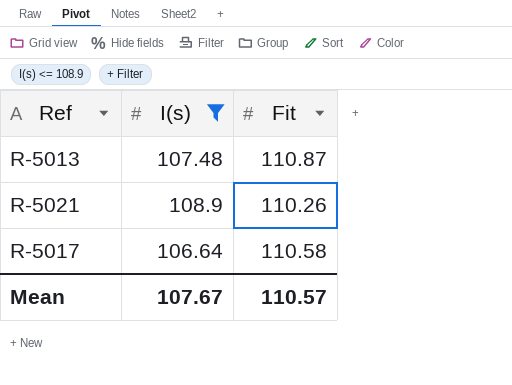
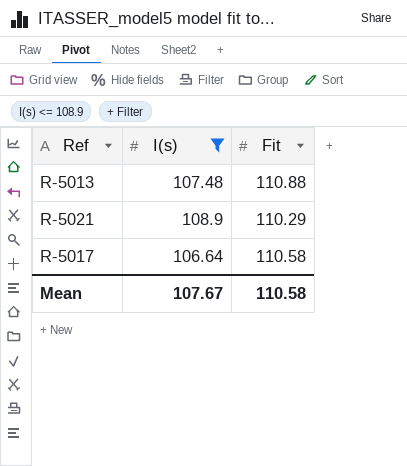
R-5013 | Fit: 110.87 -> 110.88
R-5021 | Fit: 110.26 -> 110.29
Mean | Fit: 110.57 -> 110.58

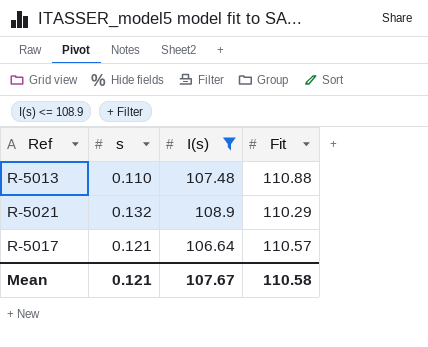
column s | position: none -> 2
R-5017 | Fit: 110.58 -> 110.57

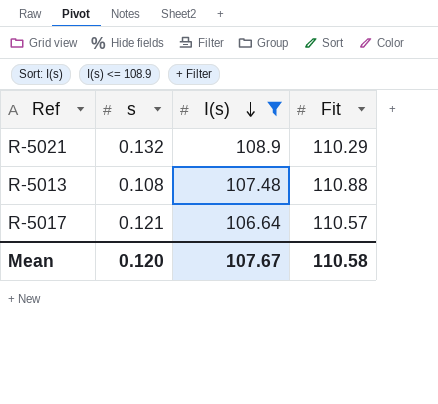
row order: none -> I(s) descending
R-5013 | s: 0.110 -> 0.108
Mean | s: 0.121 -> 0.120

